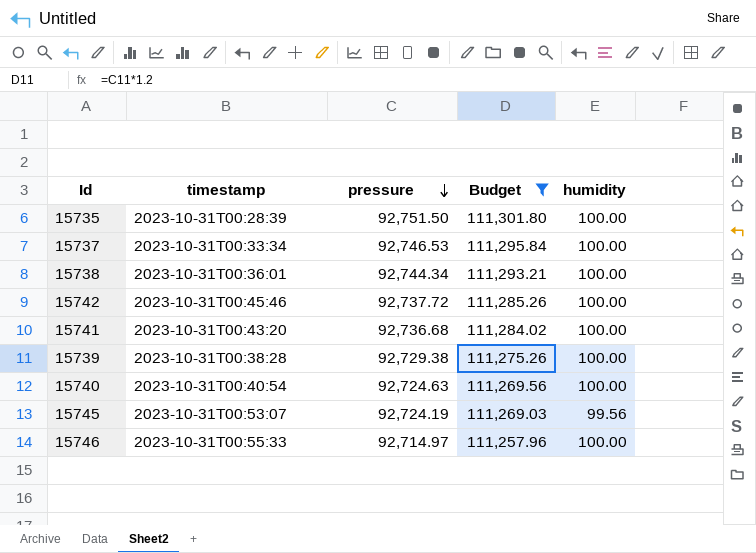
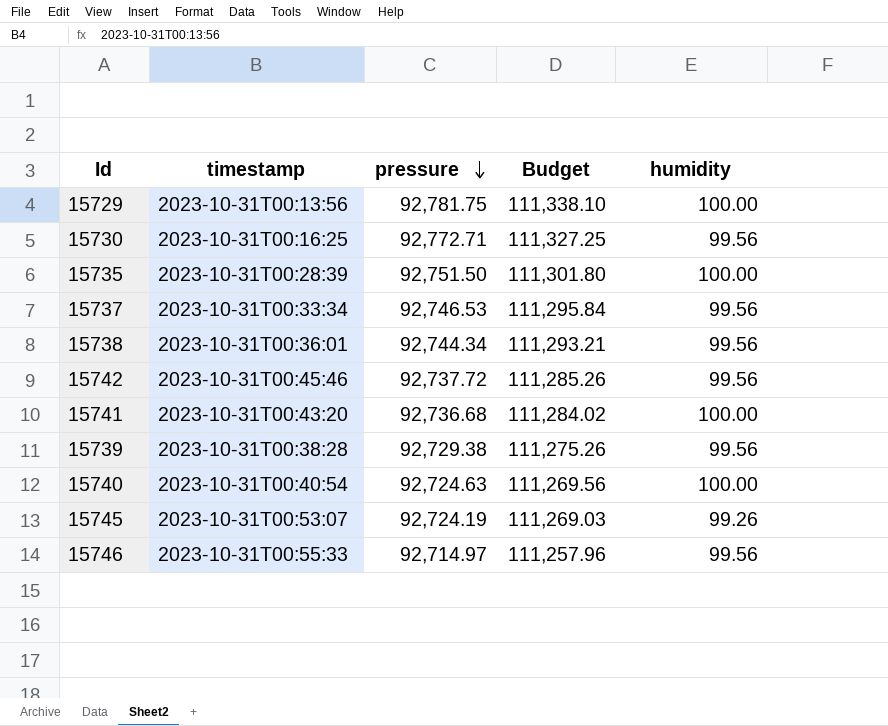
filter: Budget <= 111,301.80 -> none
15737 | humidity: 100.00 -> 99.56
15738 | humidity: 100.00 -> 99.56
15742 | humidity: 100.00 -> 99.56
15739 | humidity: 100.00 -> 99.56
15745 | humidity: 99.56 -> 99.26
15746 | humidity: 100.00 -> 99.56

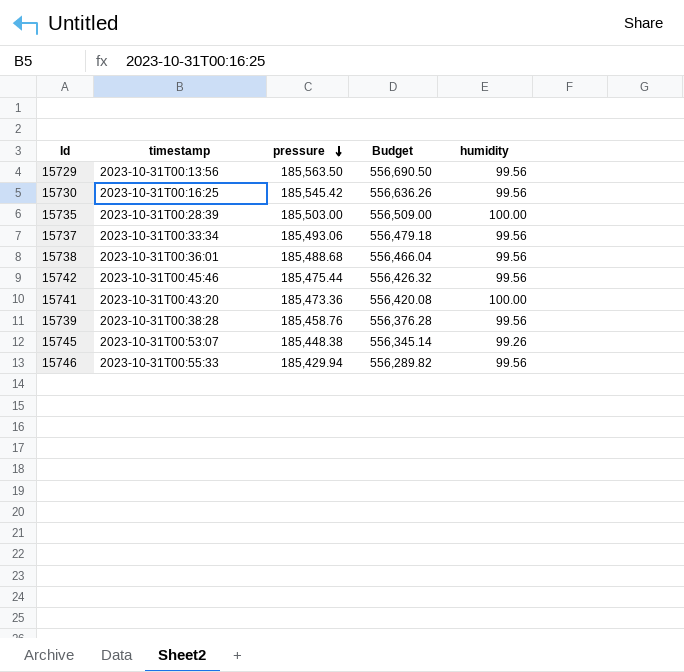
column Budget | formula: [pressure] * 1.2 -> [pressure] * 3
row 15740: 2023-10-31T00:40:54 | 92,724.63 | 111,269.56 | 100.00 -> none
15729 | pressure: 92,781.75 -> 185,563.50
15729 | humidity: 100.00 -> 99.56
15730 | pressure: 92,772.71 -> 185,545.42
15735 | pressure: 92,751.50 -> 185,503.00
15737 | pressure: 92,746.53 -> 185,493.06
15738 | pressure: 92,744.34 -> 185,488.68
15742 | pressure: 92,737.72 -> 185,475.44
15741 | pressure: 92,736.68 -> 185,473.36
15739 | pressure: 92,729.38 -> 185,458.76
15745 | pressure: 92,724.19 -> 185,448.38
15746 | pressure: 92,714.97 -> 185,429.94

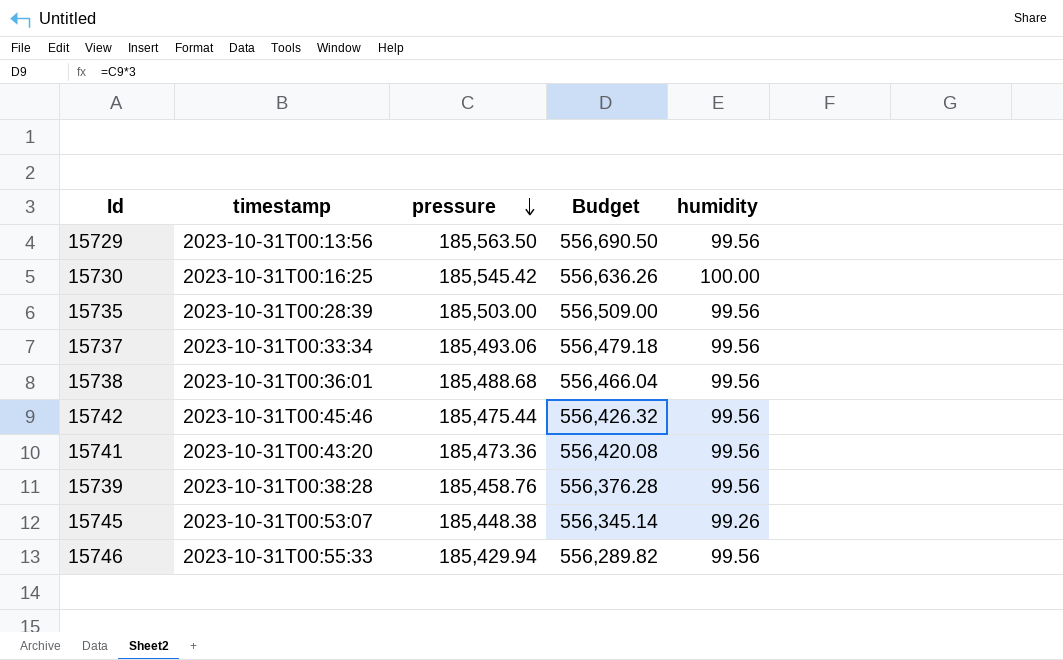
15730 | humidity: 99.56 -> 100.00
15735 | humidity: 100.00 -> 99.56
15741 | humidity: 100.00 -> 99.56

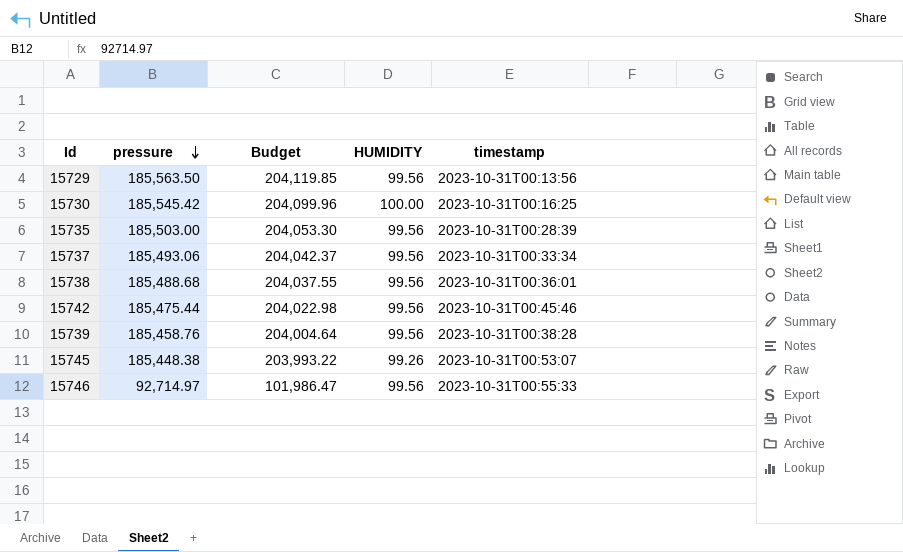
column Budget | formula: [pressure] * 3 -> [pressure] * 1.1
column name: humidity -> HUMIDITY
column timestamp | position: 2 -> 5
row 15741: 2023-10-31T00:43:20 | 185,473.36 | 556,420.08 | 99.56 -> none
15746 | pressure: 185,429.94 -> 92,714.97

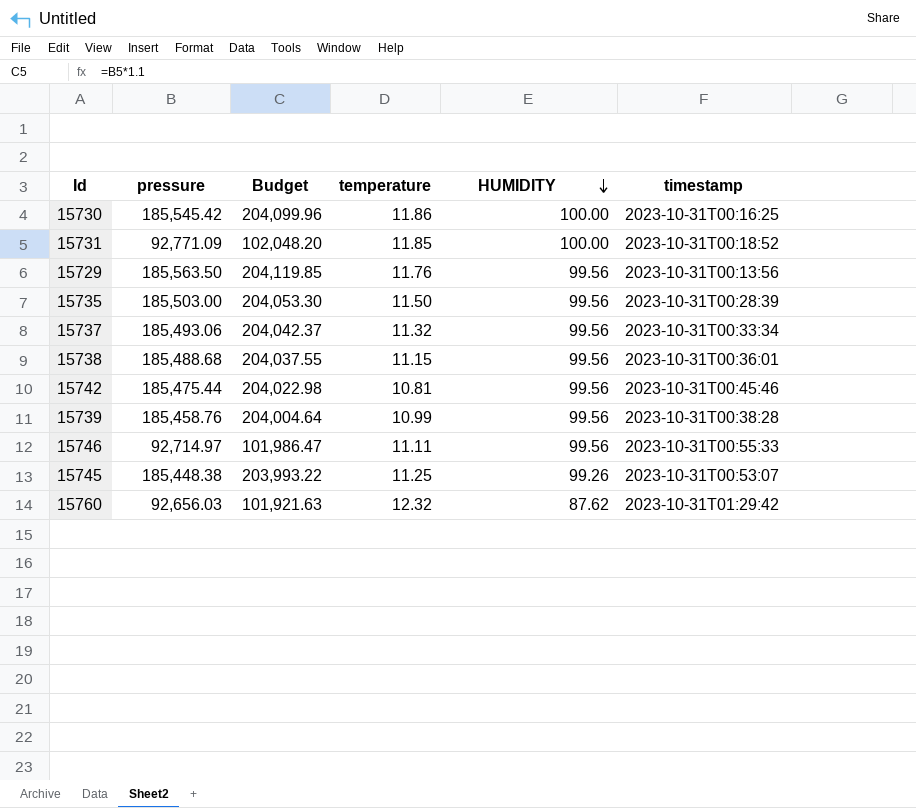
row order: pressure descending -> HUMIDITY descending
column temperature | position: none -> 4
row 15731: none -> 92,771.09 | 102,048.20 | 11.85 | 100.00 | 2023-10-31T00:18:52
row 15760: none -> 92,656.03 | 101,921.63 | 12.32 | 87.62 | 2023-10-31T01:29:42

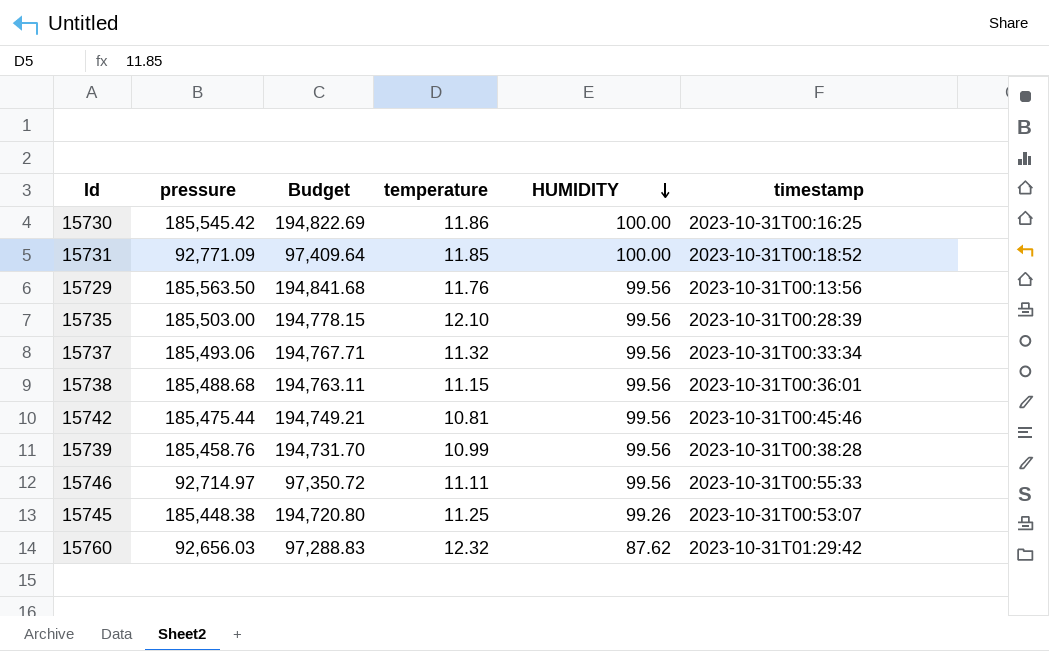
column Budget | formula: [pressure] * 1.1 -> [pressure] * 1.05
15735 | temperature: 11.50 -> 12.10

